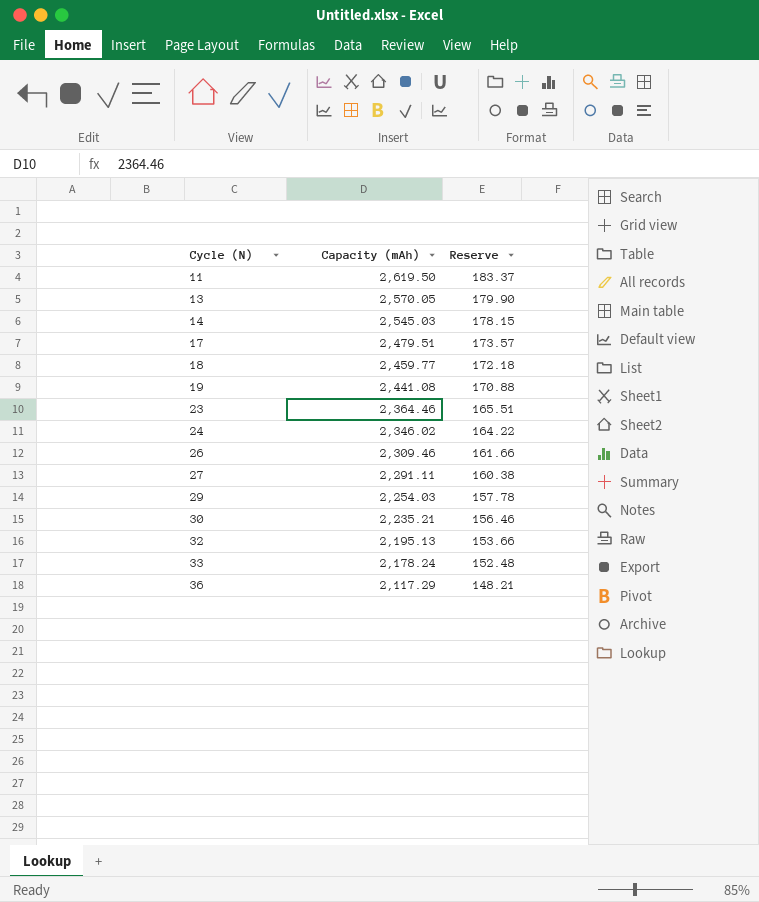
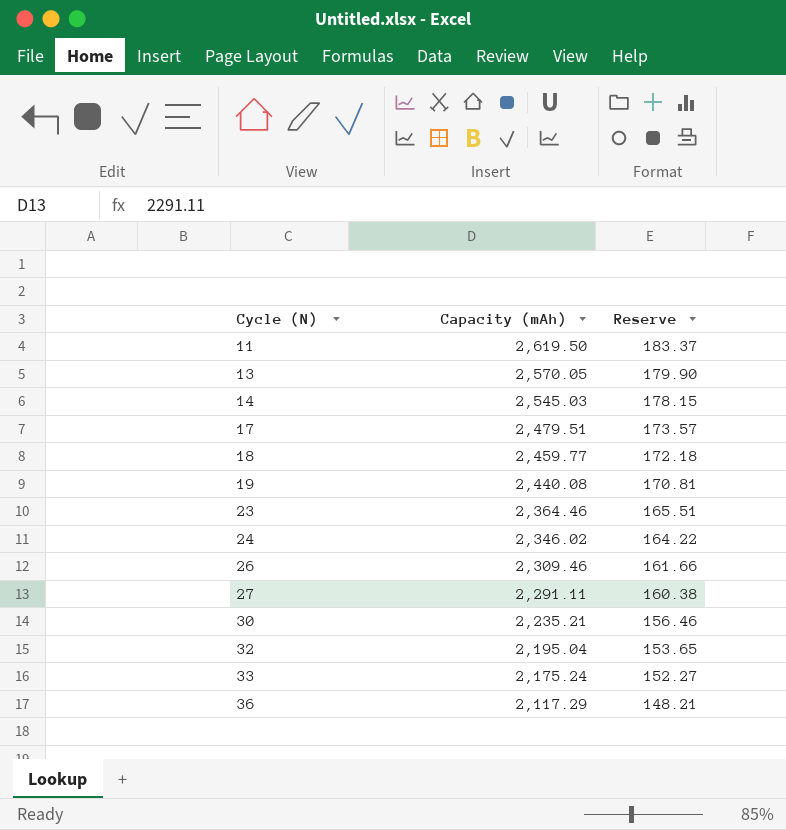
row 29: 2,254.03 | 157.78 -> none
19 | Capacity (mAh): 2,441.08 -> 2,440.08
19 | Reserve: 170.88 -> 170.81
32 | Capacity (mAh): 2,195.13 -> 2,195.04
32 | Reserve: 153.66 -> 153.65
33 | Capacity (mAh): 2,178.24 -> 2,175.24
33 | Reserve: 152.48 -> 152.27

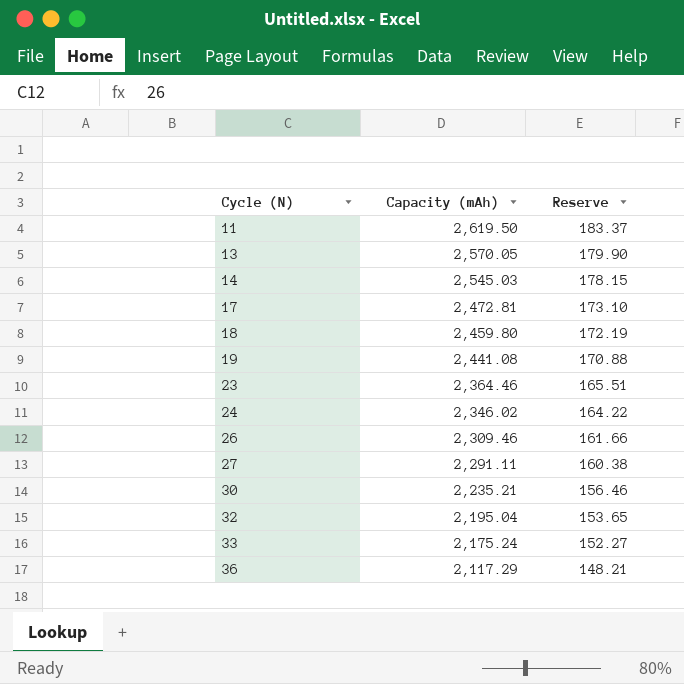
17 | Capacity (mAh): 2,479.51 -> 2,472.81
17 | Reserve: 173.57 -> 173.10
18 | Capacity (mAh): 2,459.77 -> 2,459.80
18 | Reserve: 172.18 -> 172.19
19 | Capacity (mAh): 2,440.08 -> 2,441.08
19 | Reserve: 170.81 -> 170.88

